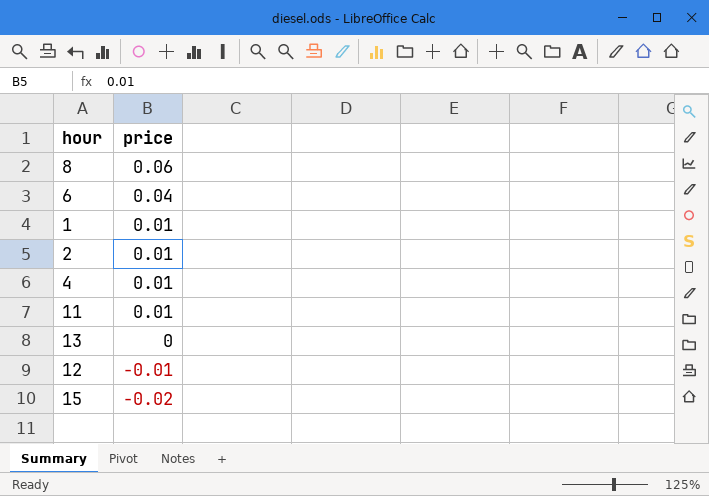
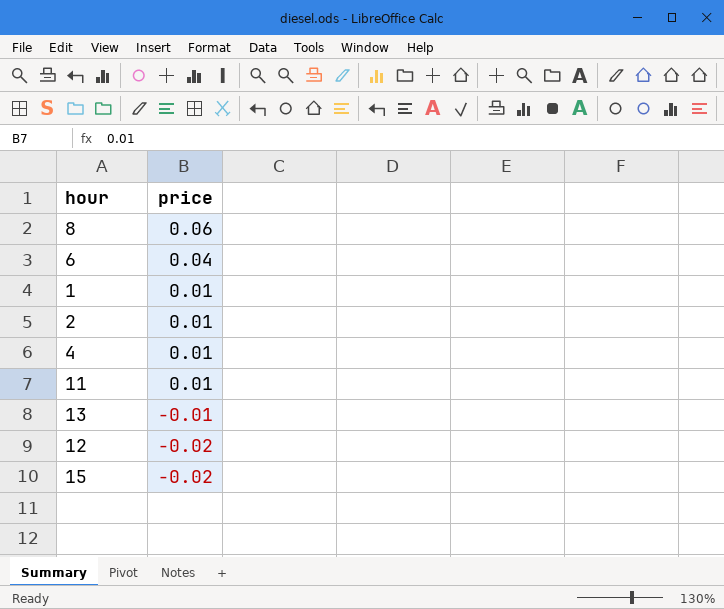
13 | price: 0 -> -0.01
12 | price: -0.01 -> -0.02

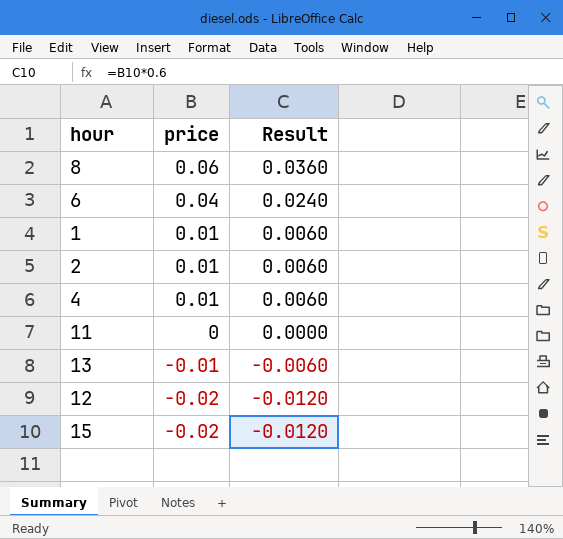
column Result | formula: none -> [price] * 0.6
11 | price: 0.01 -> 0

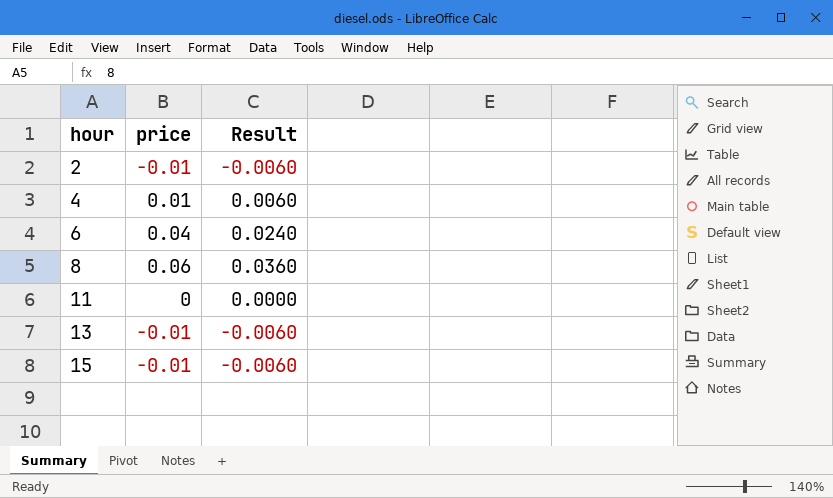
row order: price descending -> hour ascending
row 1: 0.01 | 0.0060 -> none
row 12: -0.02 | -0.0120 -> none
2 | price: 0.01 -> -0.01
2 | Result: 0.0060 -> -0.0060
15 | price: -0.02 -> -0.01
15 | Result: -0.0120 -> -0.0060

